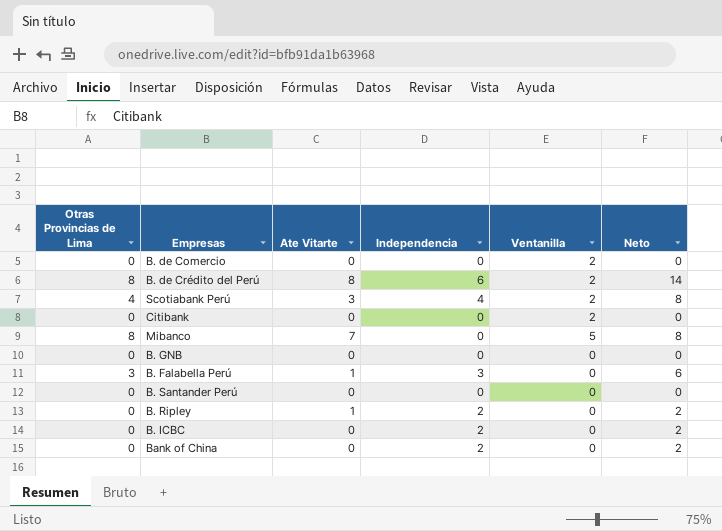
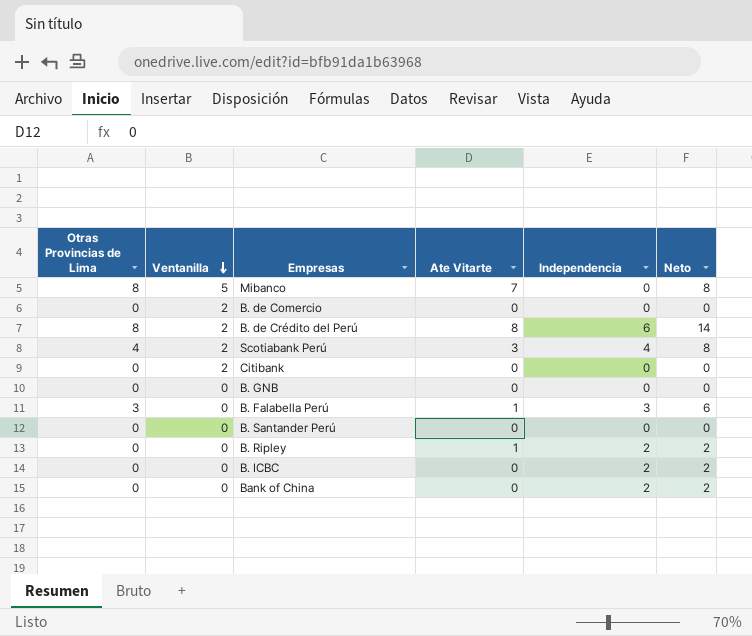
row order: none -> Ventanilla descending
column Ventanilla | position: 5 -> 2

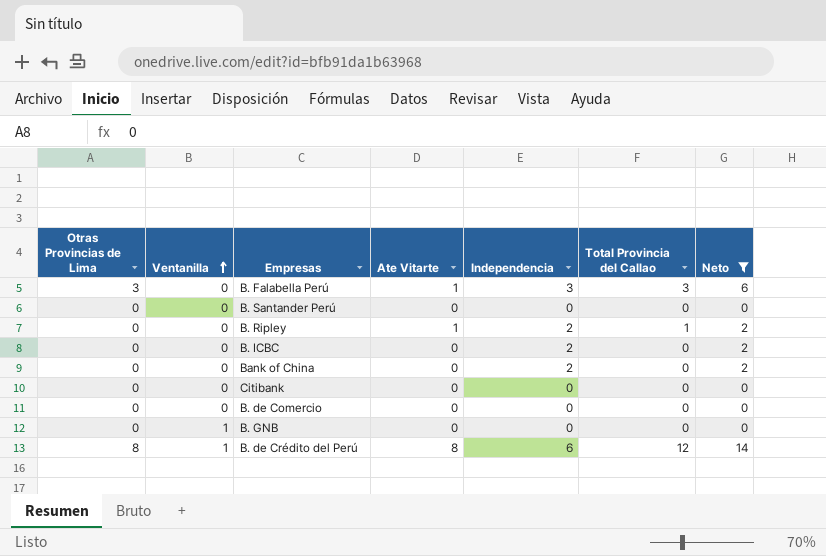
filter: none -> Neto != 8
row order: Ventanilla descending -> Ventanilla ascending
column Total Provincia del Callao | position: none -> 6
Citibank | Ventanilla: 2 -> 0
B. de Comercio | Ventanilla: 2 -> 0
B. GNB | Ventanilla: 0 -> 1
B. de Crédito del Perú | Ventanilla: 2 -> 1

